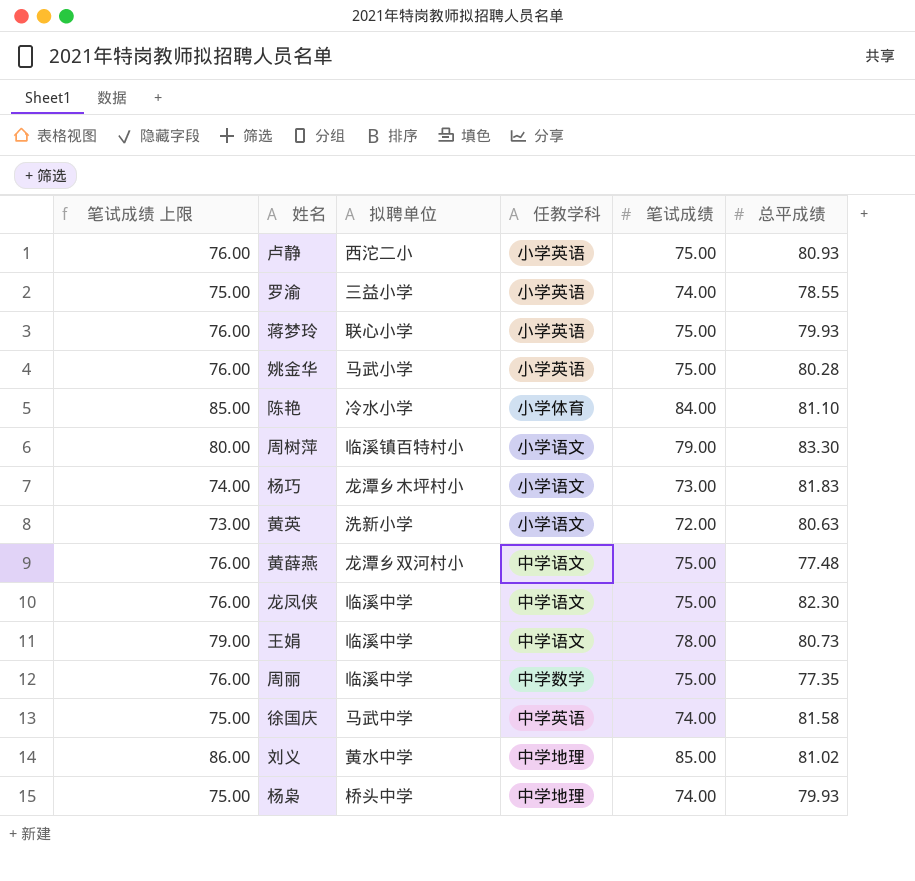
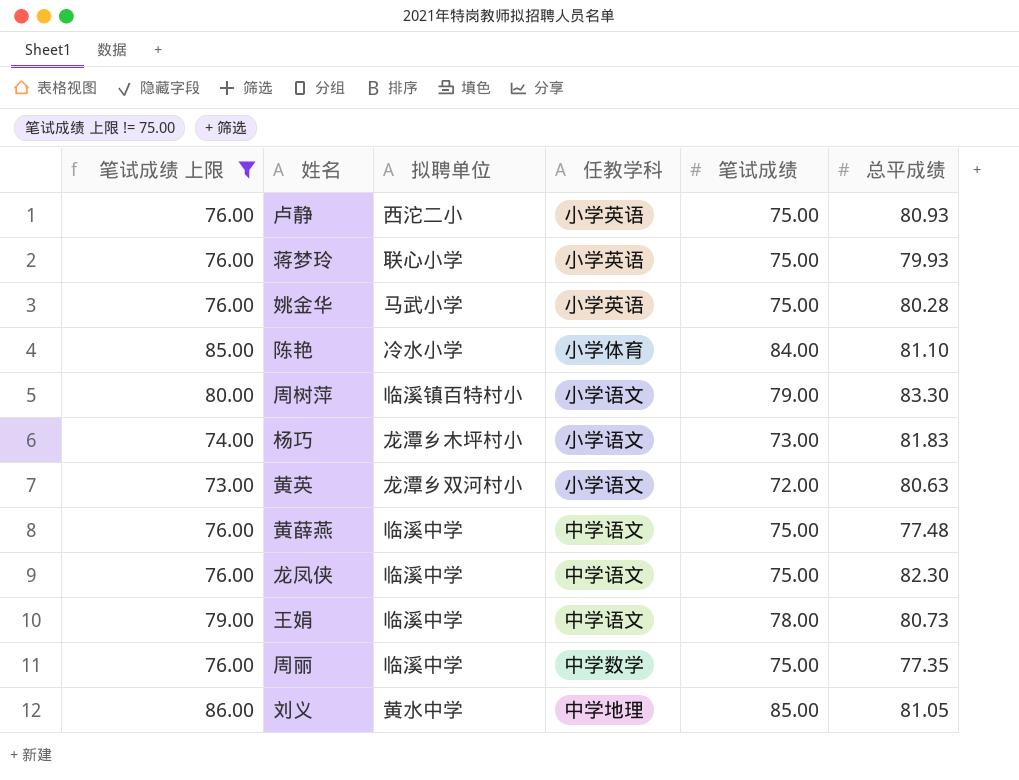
filter: none -> 笔试成绩 上限 != 75.00
黄英 | 拟聘单位: 洗新小学 -> 龙潭乡双河村小
黄薛燕 | 拟聘单位: 龙潭乡双河村小 -> 临溪中学
刘义 | 总平成绩: 81.02 -> 81.05

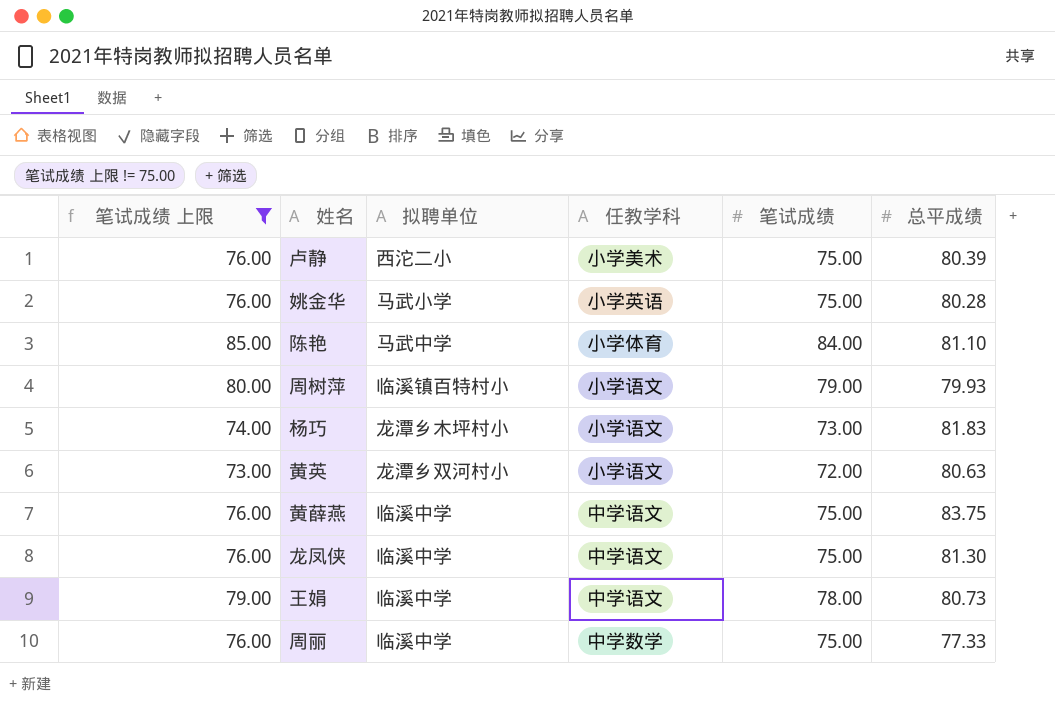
row 蒋梦玲: 76.00 | 联心小学 | 小学英语 | 75.00 | 79.93 -> none
row 刘义: 86.00 | 黄水中学 | 中学地理 | 85.00 | 81.05 -> none
卢静 | 任教学科: 小学英语 -> 小学美术
卢静 | 总平成绩: 80.93 -> 80.39
陈艳 | 拟聘单位: 冷水小学 -> 马武中学
周树萍 | 总平成绩: 83.30 -> 79.93
黄薛燕 | 总平成绩: 77.48 -> 83.75
龙凤侠 | 总平成绩: 82.30 -> 81.30
周丽 | 总平成绩: 77.35 -> 77.33

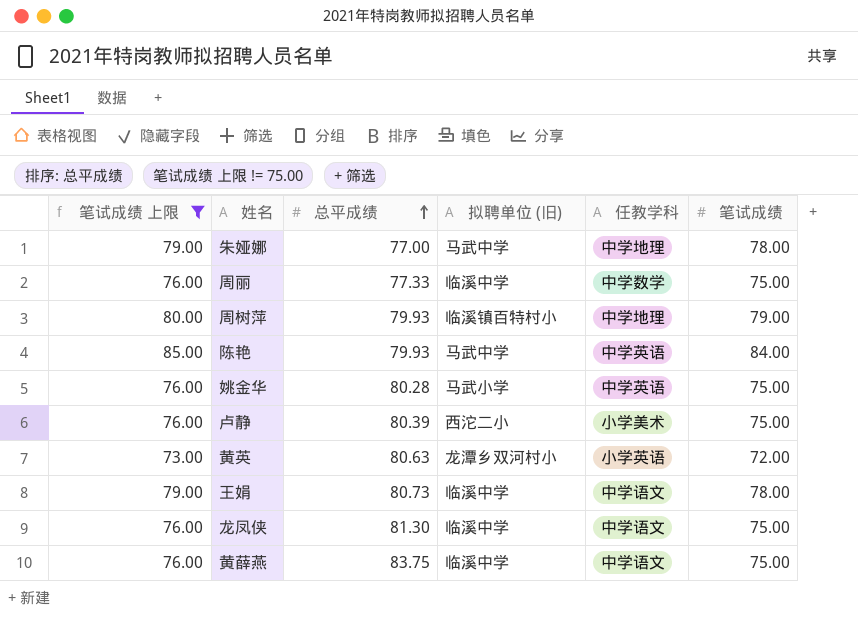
row order: none -> 总平成绩 ascending
column 总平成绩 | position: 6 -> 3
column name: 拟聘单位 -> 拟聘单位 (旧)
row 杨巧: 74.00 | 龙潭乡木坪村小 | 小学语文 | 73.00 | 81.83 -> none
row 朱娅娜: none -> 79.00 | 77.00 | 马武中学 | 中学地理 | 78.00
周树萍 | 任教学科: 小学语文 -> 中学地理
陈艳 | 总平成绩: 81.10 -> 79.93
陈艳 | 任教学科: 小学体育 -> 中学英语
姚金华 | 任教学科: 小学英语 -> 中学英语
黄英 | 任教学科: 小学语文 -> 小学英语

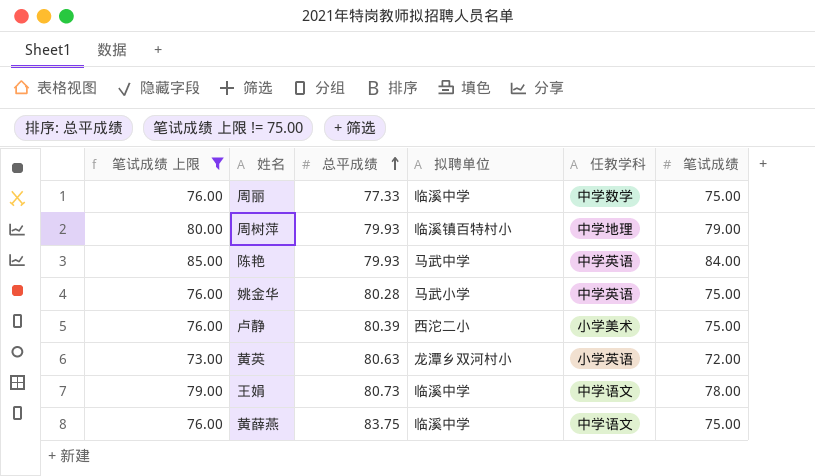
column name: 拟聘单位 (旧) -> 拟聘单位
row 朱娅娜: 79.00 | 77.00 | 马武中学 | 中学地理 | 78.00 -> none
row 龙凤侠: 76.00 | 81.30 | 临溪中学 | 中学语文 | 75.00 -> none

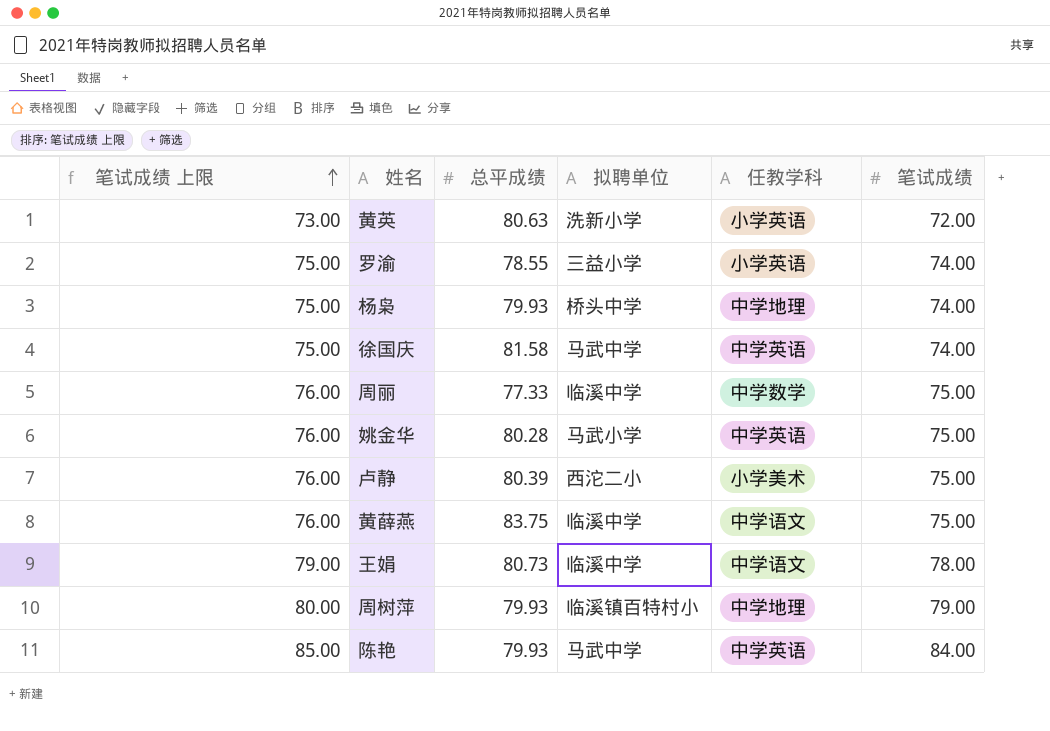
filter: 笔试成绩 上限 != 75.00 -> none
row order: 总平成绩 ascending -> 笔试成绩 上限 ascending
黄英 | 拟聘单位: 龙潭乡双河村小 -> 洗新小学

